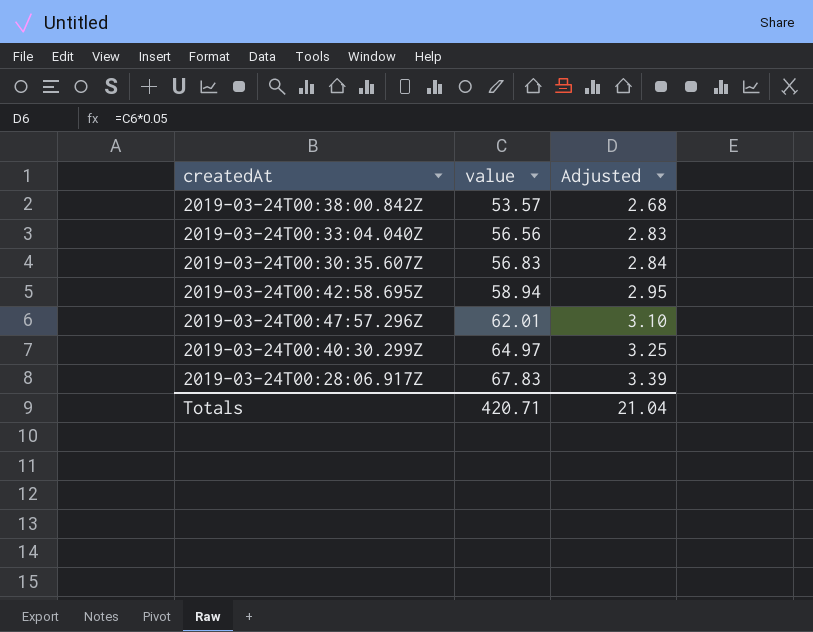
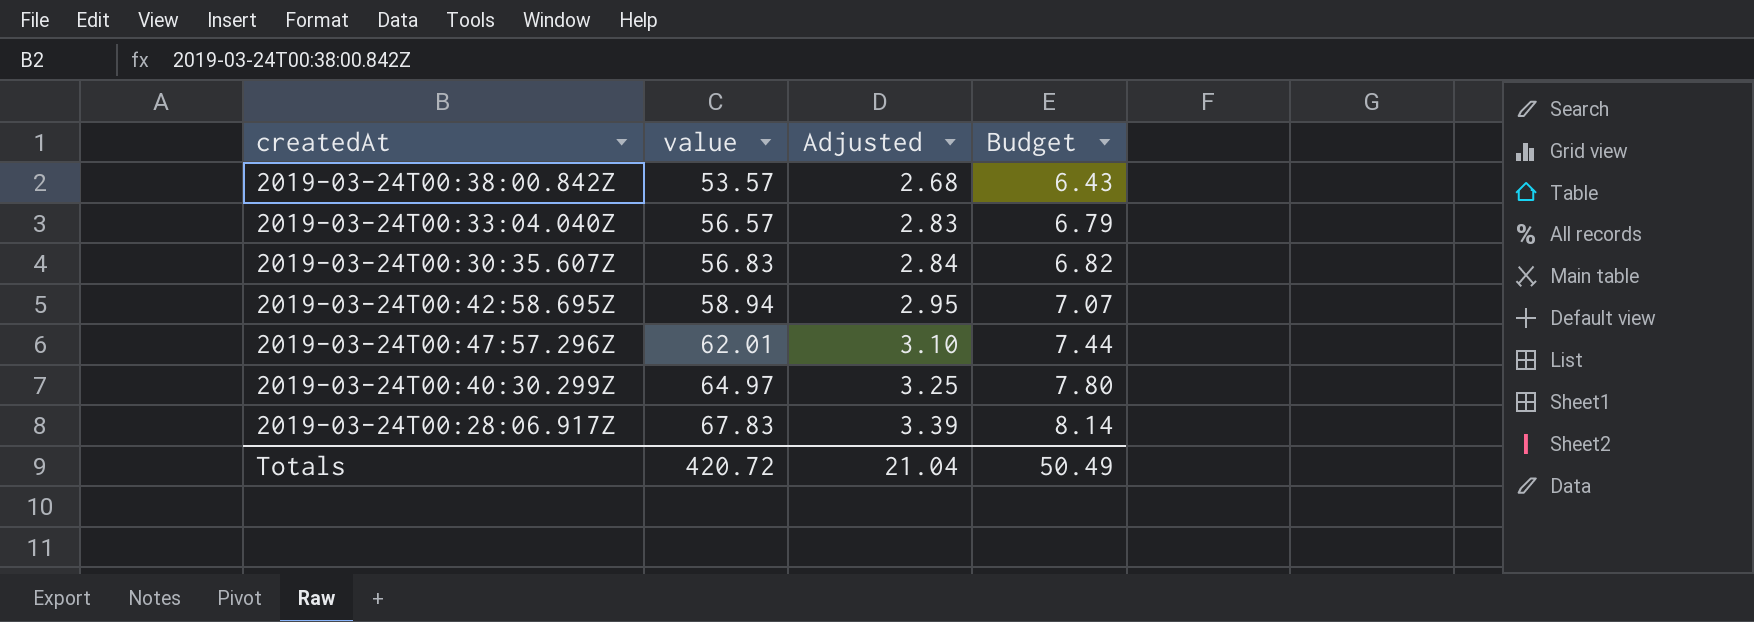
column Budget | formula: none -> [value] * 0.12
2019-03-24T00:33:04.040Z | value: 56.56 -> 56.57
Totals | value: 420.71 -> 420.72

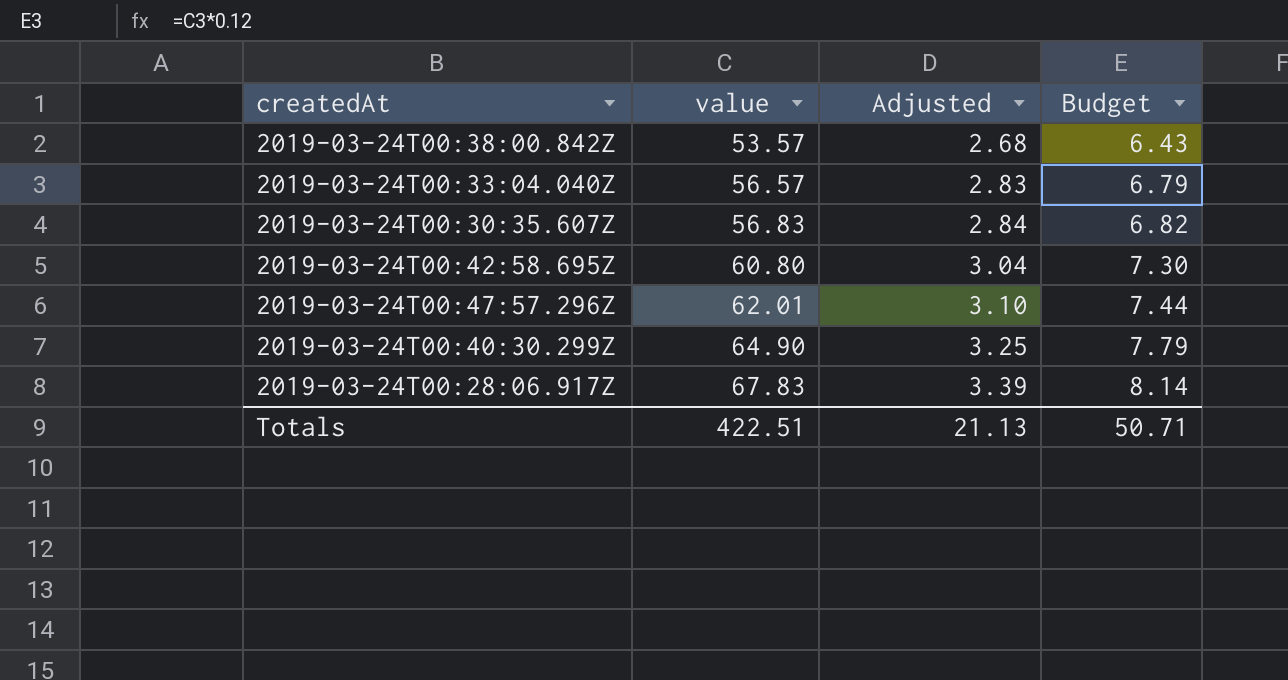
2019-03-24T00:42:58.695Z | value: 58.94 -> 60.80
2019-03-24T00:42:58.695Z | Adjusted: 2.95 -> 3.04
2019-03-24T00:42:58.695Z | Budget: 7.07 -> 7.30
2019-03-24T00:40:30.299Z | value: 64.97 -> 64.90
2019-03-24T00:40:30.299Z | Budget: 7.80 -> 7.79
Totals | value: 420.72 -> 422.51
Totals | Adjusted: 21.04 -> 21.13
Totals | Budget: 50.49 -> 50.71

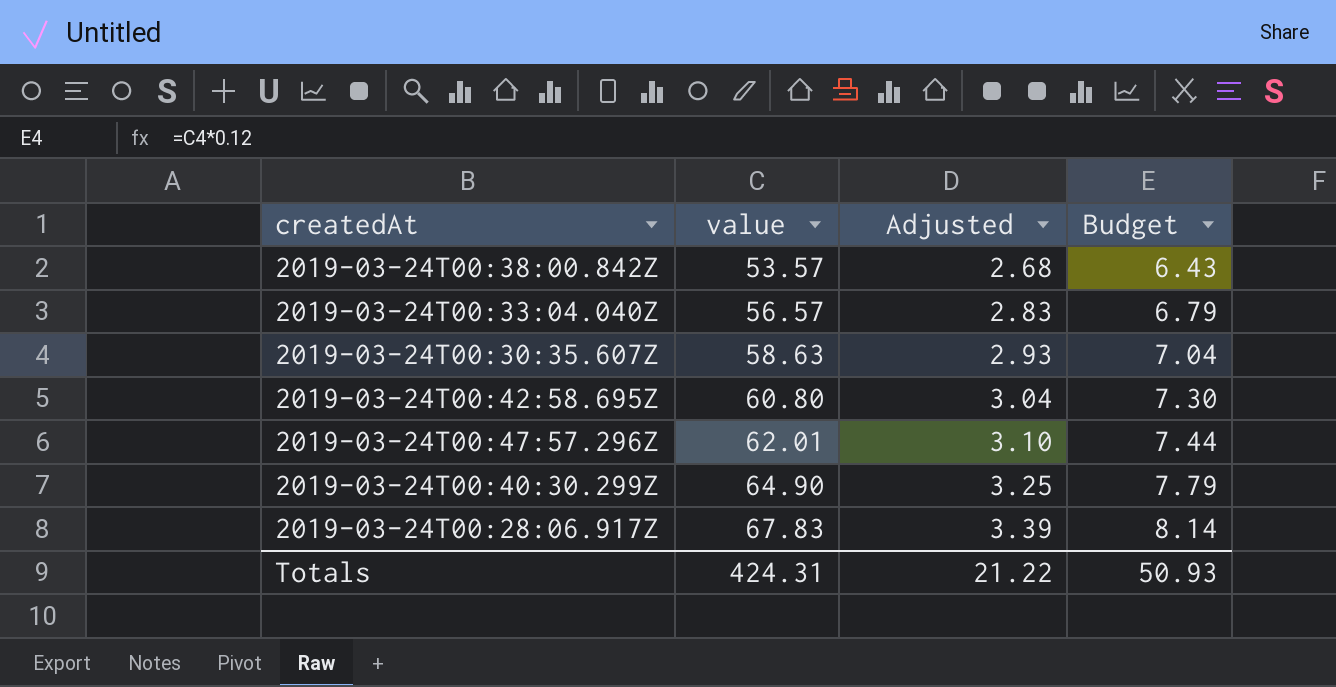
2019-03-24T00:30:35.607Z | value: 56.83 -> 58.63
2019-03-24T00:30:35.607Z | Adjusted: 2.84 -> 2.93
2019-03-24T00:30:35.607Z | Budget: 6.82 -> 7.04
Totals | value: 422.51 -> 424.31
Totals | Adjusted: 21.13 -> 21.22
Totals | Budget: 50.71 -> 50.93

